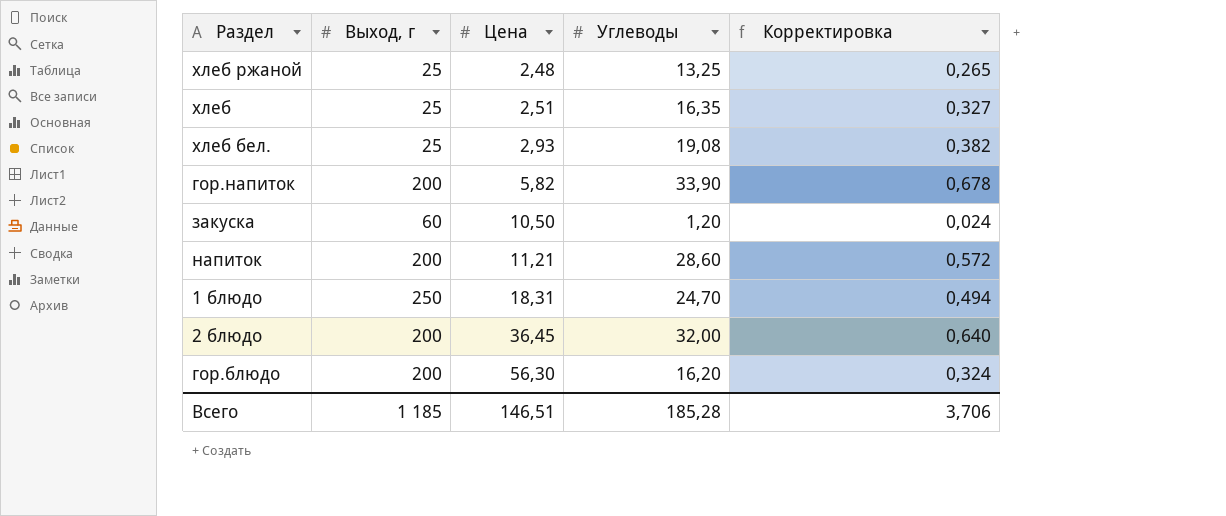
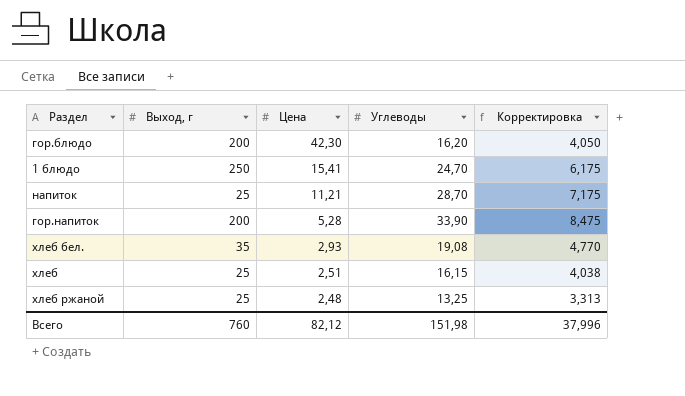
row order: Цена ascending -> Цена descending
column Корректировка | formula: [Углеводы] * 0,02 -> [Углеводы] * 0,25
row закуска: 60 | 10,50 | 1,20 | 0,024 -> none
row 2 блюдо: 200 | 36,45 | 32,00 | 0,640 -> none
гор.блюдо | Цена: 56,30 -> 42,30
1 блюдо | Цена: 18,31 -> 15,41
напиток | Выход, г: 200 -> 25
напиток | Углеводы: 28,60 -> 28,70
гор.напиток | Цена: 5,82 -> 5,28
хлеб бел. | Выход, г: 25 -> 35
хлеб | Углеводы: 16,35 -> 16,15
Всего | Выход, г: 1 185 -> 760
Всего | Цена: 146,51 -> 82,12
Всего | Углеводы: 185,28 -> 151,98
Всего | Корректировка: 3,706 -> 37,996

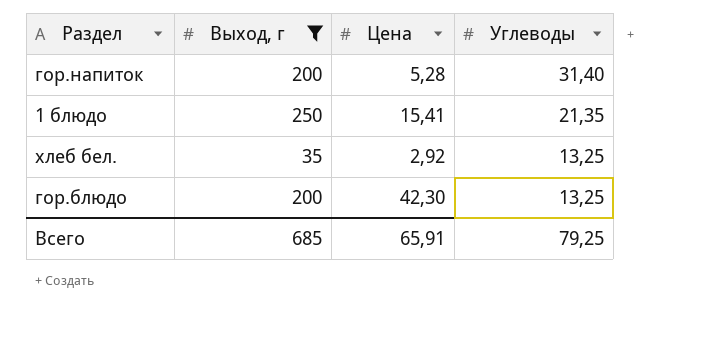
filter: none -> Выход, г != 25
row order: Цена descending -> Углеводы descending
column Корректировка | formula: [Углеводы] * 0,25 -> none
гор.напиток | Углеводы: 33,90 -> 31,40
1 блюдо | Углеводы: 24,70 -> 21,35
хлеб бел. | Цена: 2,93 -> 2,92
хлеб бел. | Углеводы: 19,08 -> 13,25
гор.блюдо | Углеводы: 16,20 -> 13,25
Всего | Выход, г: 760 -> 685
Всего | Цена: 82,12 -> 65,91
Всего | Углеводы: 151,98 -> 79,25

